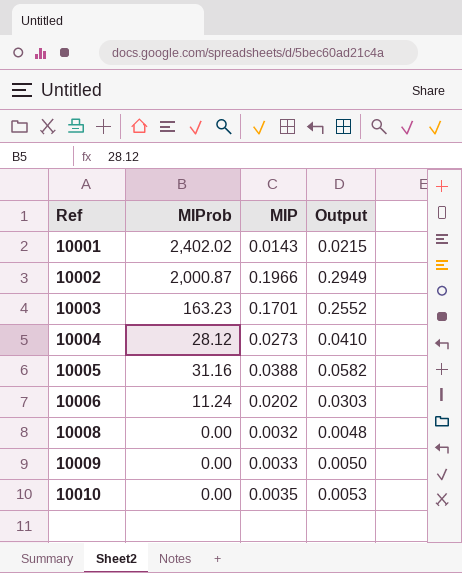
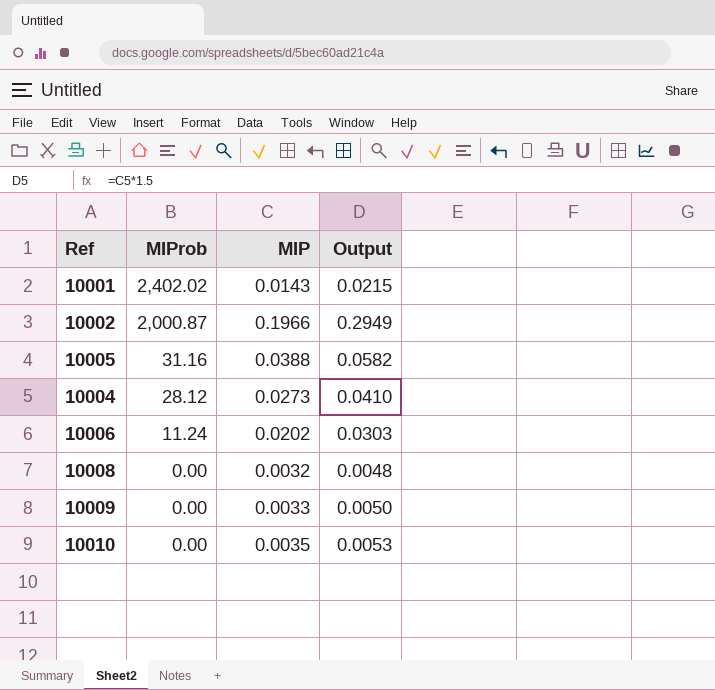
row order: Ref ascending -> MIProb descending
row 10003: 163.23 | 0.1701 | 0.2552 -> none

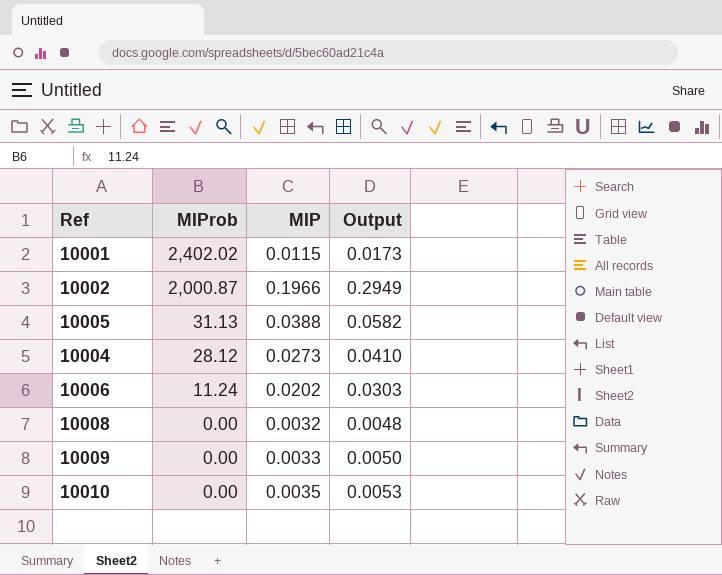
10001 | MIP: 0.0143 -> 0.0115
10001 | Output: 0.0215 -> 0.0173
10005 | MIProb: 31.16 -> 31.13

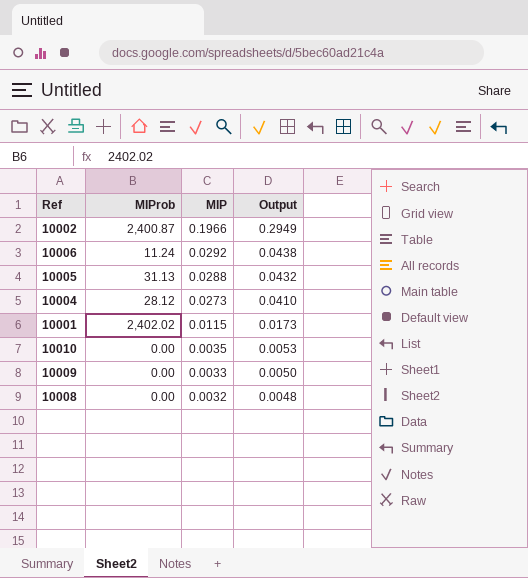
row order: MIProb descending -> MIP descending
10002 | MIProb: 2,000.87 -> 2,400.87
10006 | MIP: 0.0202 -> 0.0292
10006 | Output: 0.0303 -> 0.0438
10005 | MIP: 0.0388 -> 0.0288
10005 | Output: 0.0582 -> 0.0432

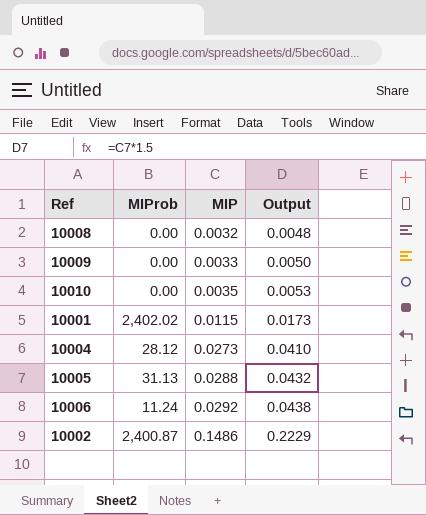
row order: MIP descending -> MIP ascending
10002 | MIP: 0.1966 -> 0.1486
10002 | Output: 0.2949 -> 0.2229

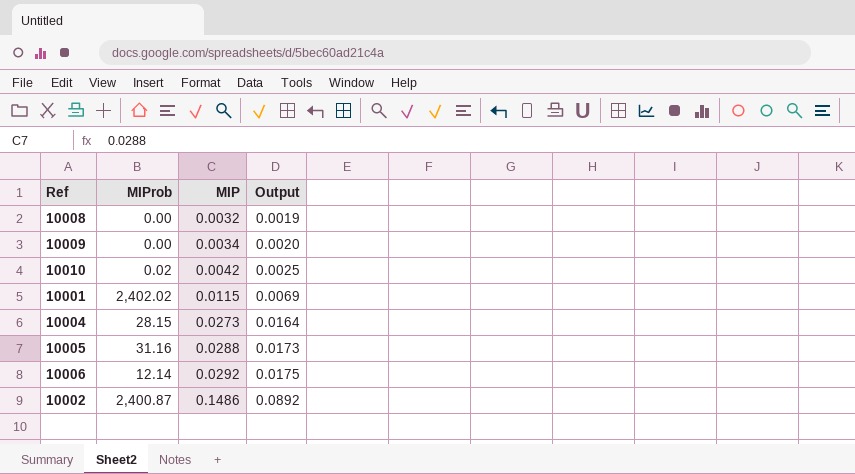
column Output | formula: [MIP] * 1.5 -> [MIP] * 0.6
10009 | MIP: 0.0033 -> 0.0034
10010 | MIProb: 0.00 -> 0.02
10010 | MIP: 0.0035 -> 0.0042
10004 | MIProb: 28.12 -> 28.15
10005 | MIProb: 31.13 -> 31.16
10006 | MIProb: 11.24 -> 12.14

